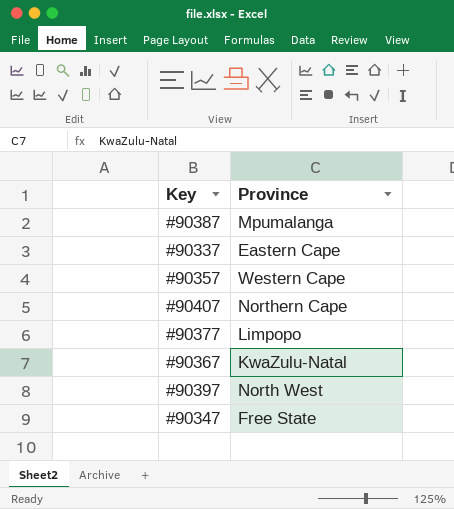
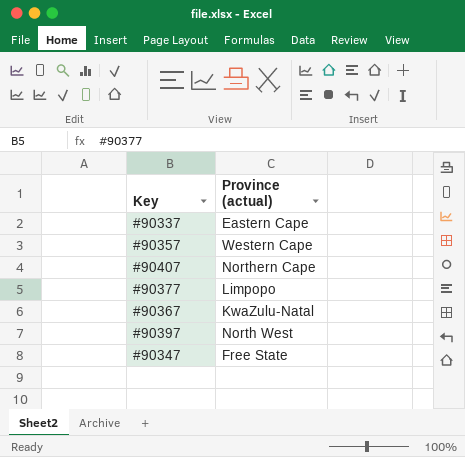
column name: Province -> Province (actual)
row #90387: Mpumalanga -> none

